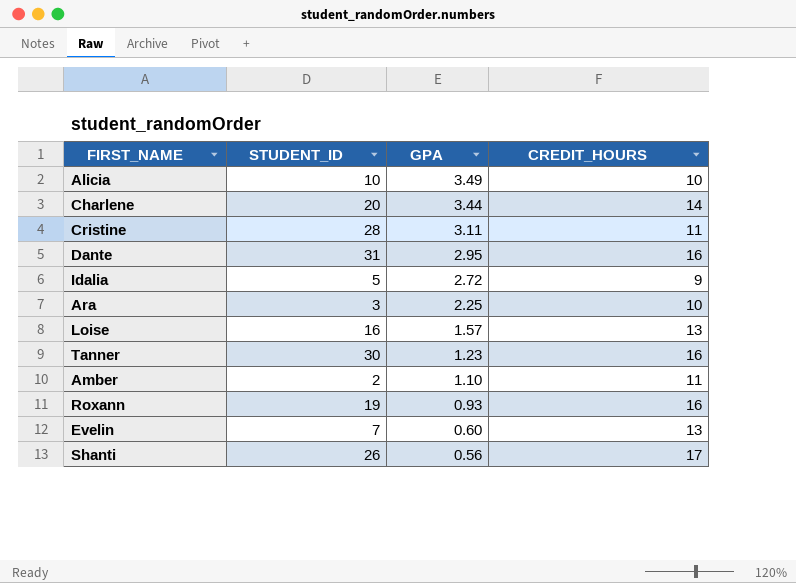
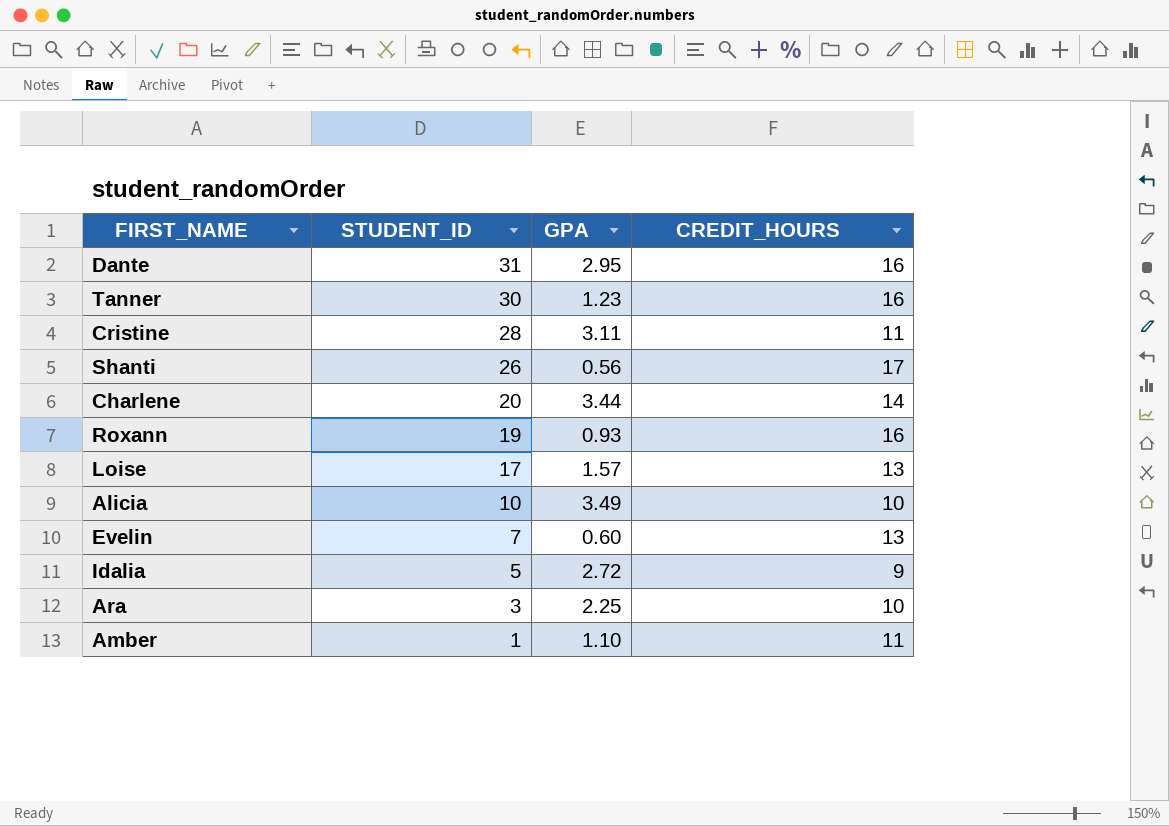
row order: GPA descending -> STUDENT_ID descending
Loise | STUDENT_ID: 16 -> 17
Amber | STUDENT_ID: 2 -> 1

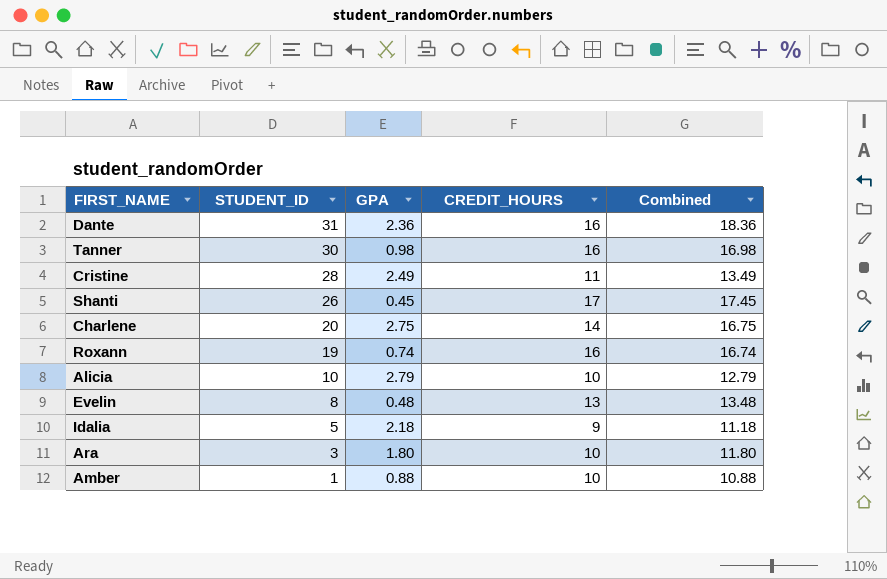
column Combined | formula: none -> [GPA] + [CREDIT_HOURS]
row Loise: 17 | 1.57 | 13 -> none
Dante | GPA: 2.95 -> 2.36
Tanner | GPA: 1.23 -> 0.98
Cristine | GPA: 3.11 -> 2.49
Shanti | GPA: 0.56 -> 0.45
Charlene | GPA: 3.44 -> 2.75
Roxann | GPA: 0.93 -> 0.74
Alicia | GPA: 3.49 -> 2.79
Evelin | STUDENT_ID: 7 -> 8
Evelin | GPA: 0.60 -> 0.48
Idalia | GPA: 2.72 -> 2.18
Ara | GPA: 2.25 -> 1.80
Amber | GPA: 1.10 -> 0.88
Amber | CREDIT_HOURS: 11 -> 10

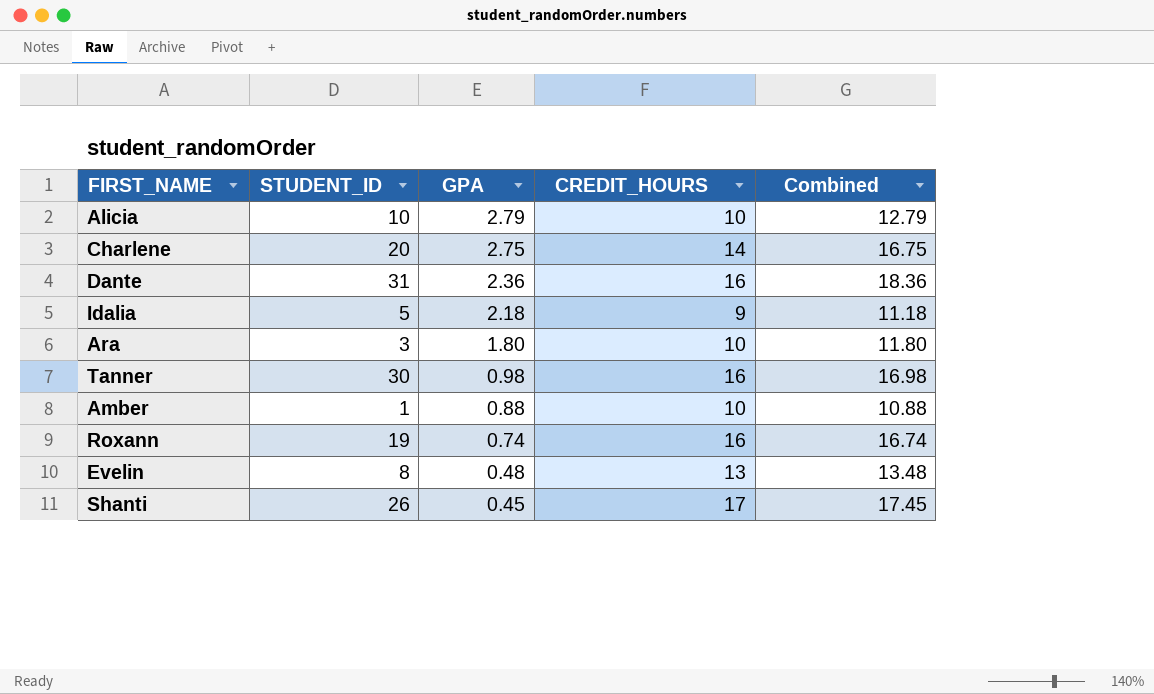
row order: STUDENT_ID descending -> GPA descending
row Cristine: 28 | 2.49 | 11 | 13.49 -> none

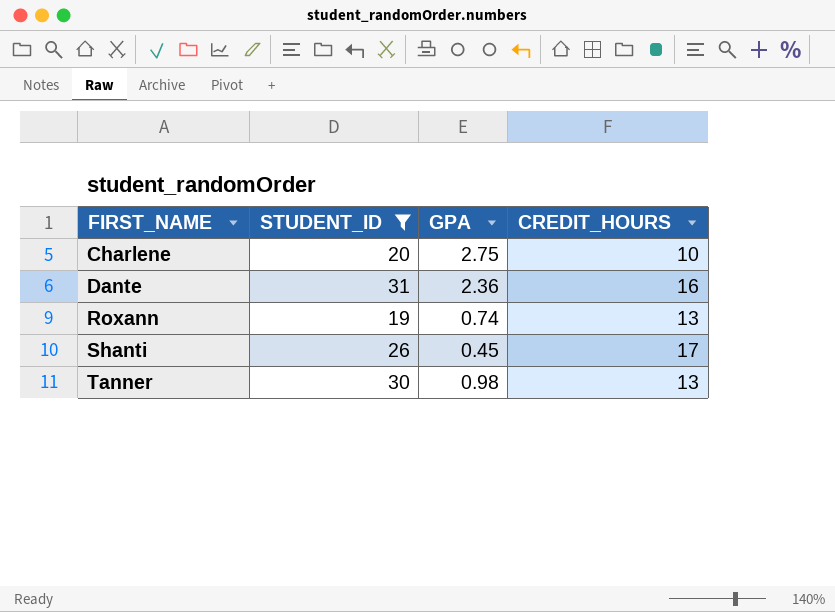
filter: none -> STUDENT_ID >= 19
row order: GPA descending -> FIRST_NAME ascending
column Combined | formula: [GPA] + [CREDIT_HOURS] -> none
Charlene | CREDIT_HOURS: 14 -> 10
Roxann | CREDIT_HOURS: 16 -> 13
Tanner | CREDIT_HOURS: 16 -> 13

